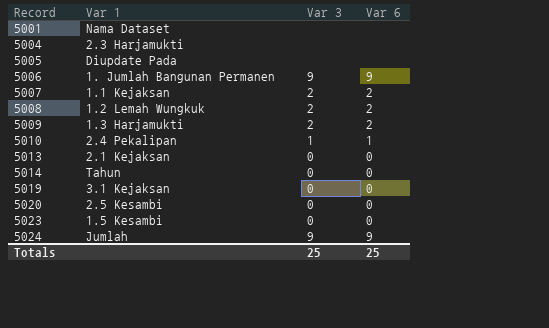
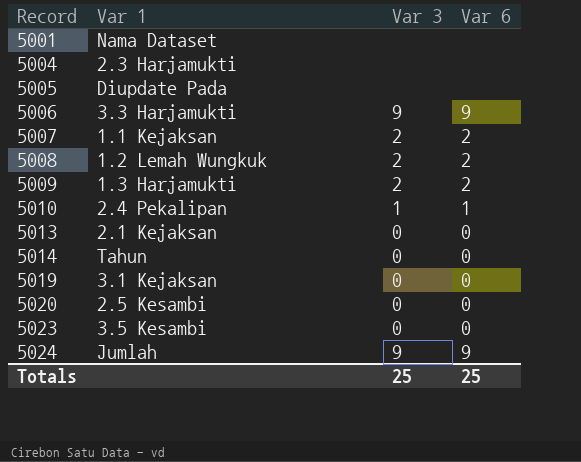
5006 | Var 1: 1. Jumlah Bangunan Permanen -> 3.3 Harjamukti
5023 | Var 1: 1.5 Kesambi -> 3.5 Kesambi

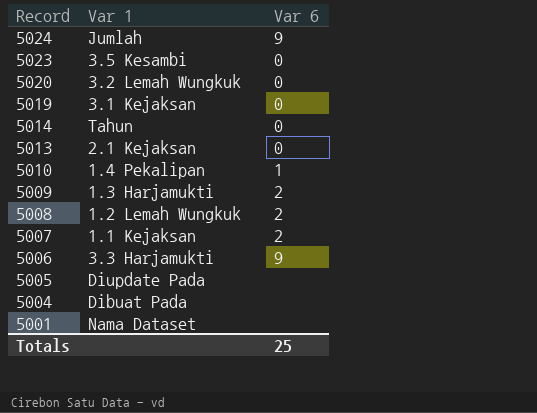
row order: Record ascending -> Record descending
column Var 3 | position: 3 -> none
5020 | Var 1: 2.5 Kesambi -> 3.2 Lemah Wungkuk
5010 | Var 1: 2.4 Pekalipan -> 1.4 Pekalipan
5004 | Var 1: 2.3 Harjamukti -> Dibuat Pada

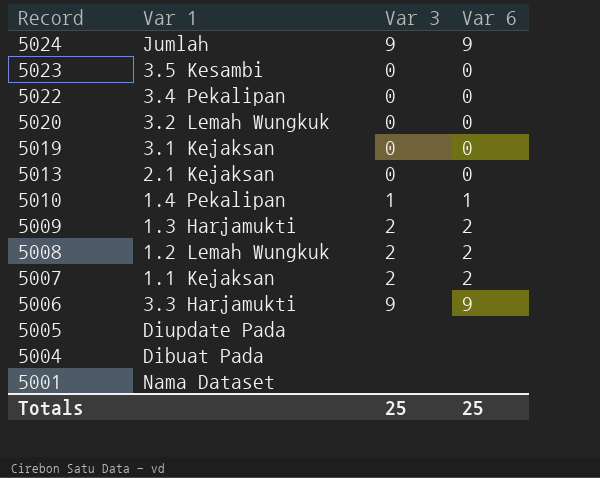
column Var 3 | position: none -> 3
row 5014: Tahun | 0 -> none
row 5022: none -> 3.4 Pekalipan | 0 | 0

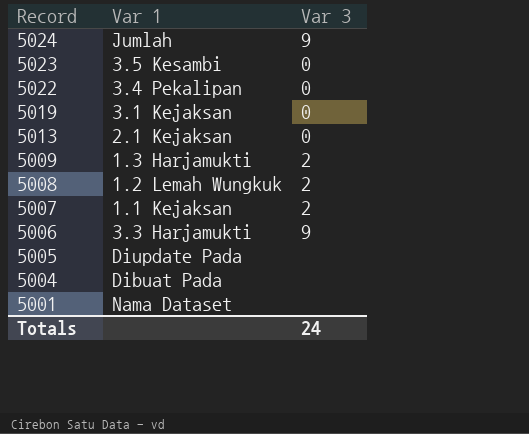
column Var 6 | position: 4 -> none
row 5020: 3.2 Lemah Wungkuk | 0 | 0 -> none
row 5010: 1.4 Pekalipan | 1 | 1 -> none
Totals | Var 3: 25 -> 24

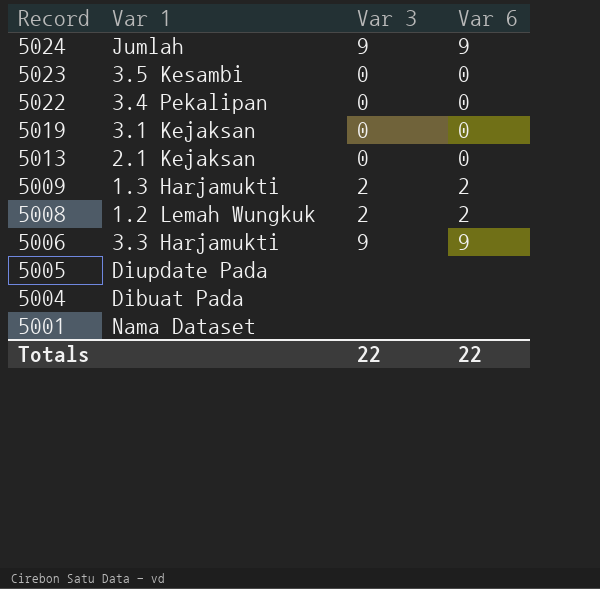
column Var 6 | position: none -> 4
row 5007: 1.1 Kejaksan | 2 -> none
Totals | Var 3: 24 -> 22

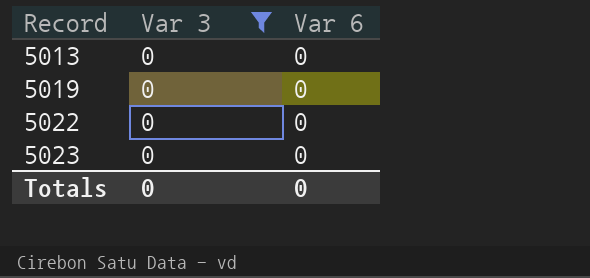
filter: none -> Var 3 = 0
row order: Record descending -> Record ascending
column Var 1 | position: 2 -> none
Totals | Var 3: 22 -> 0
Totals | Var 6: 22 -> 0

